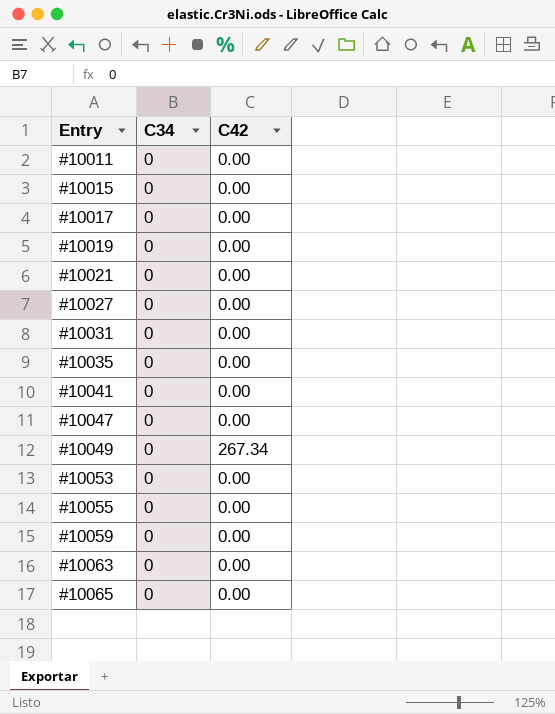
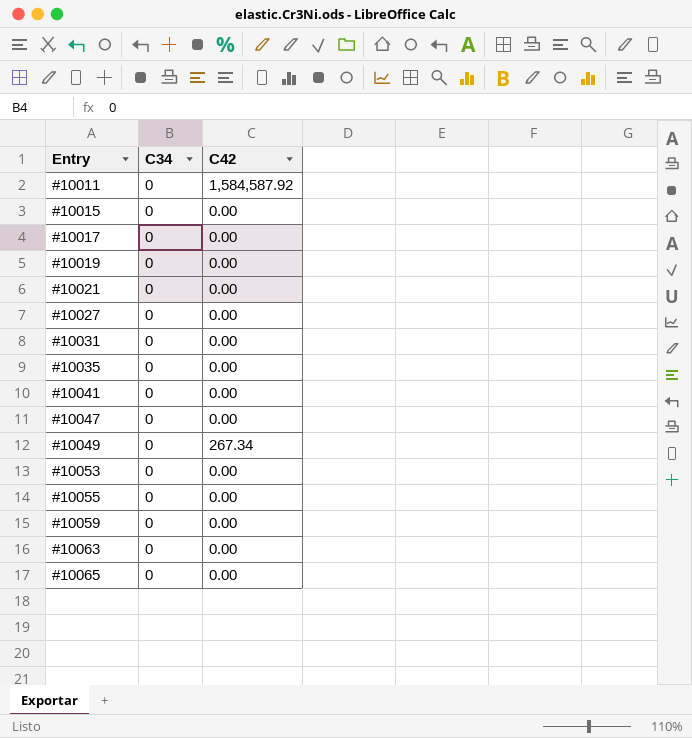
#10011 | C42: 0.00 -> 1,584,587.92

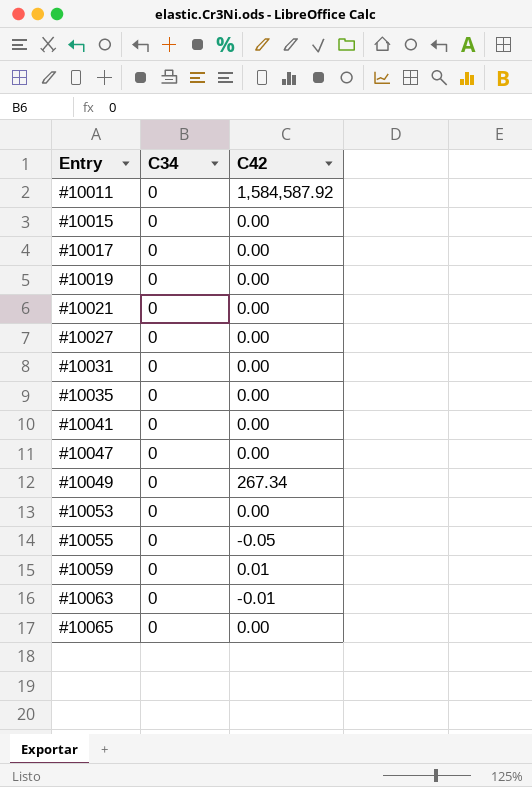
#10055 | C42: 0.00 -> -0.05
#10059 | C42: 0.00 -> 0.01
#10063 | C42: 0.00 -> -0.01

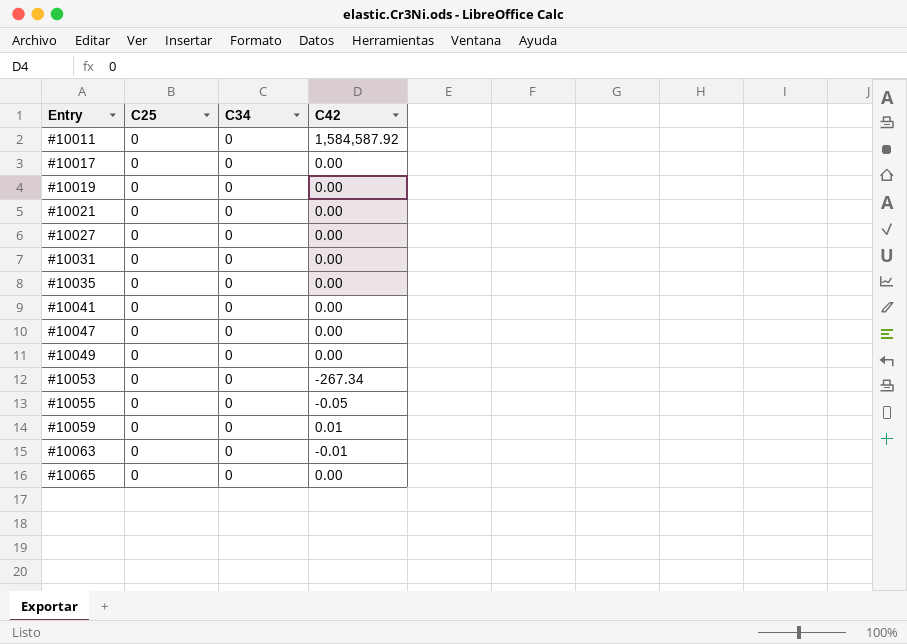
column C25 | position: none -> 2
row #10015: 0 | 0.00 -> none
#10049 | C42: 267.34 -> 0.00
#10053 | C42: 0.00 -> -267.34

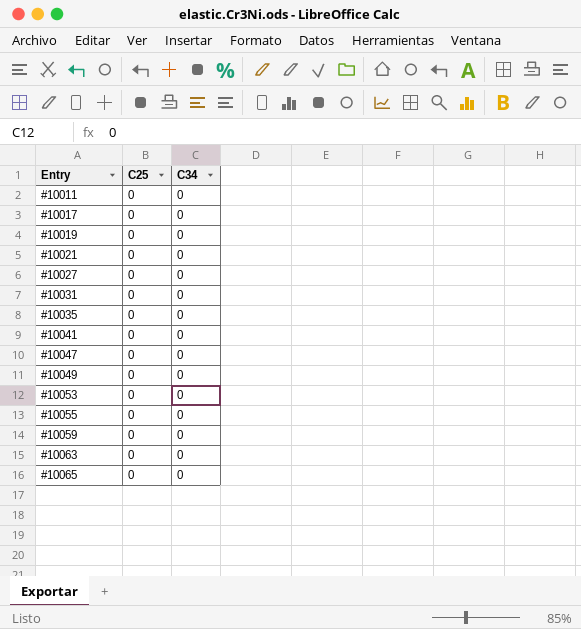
column C42 | position: 4 -> none

